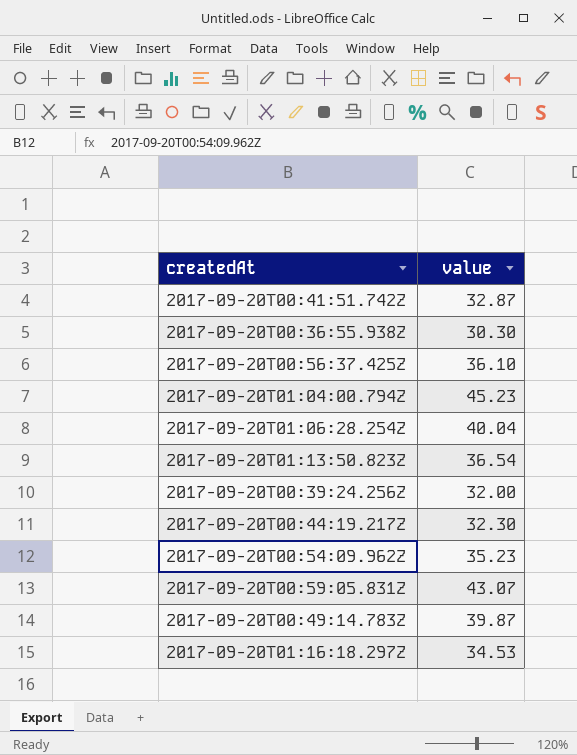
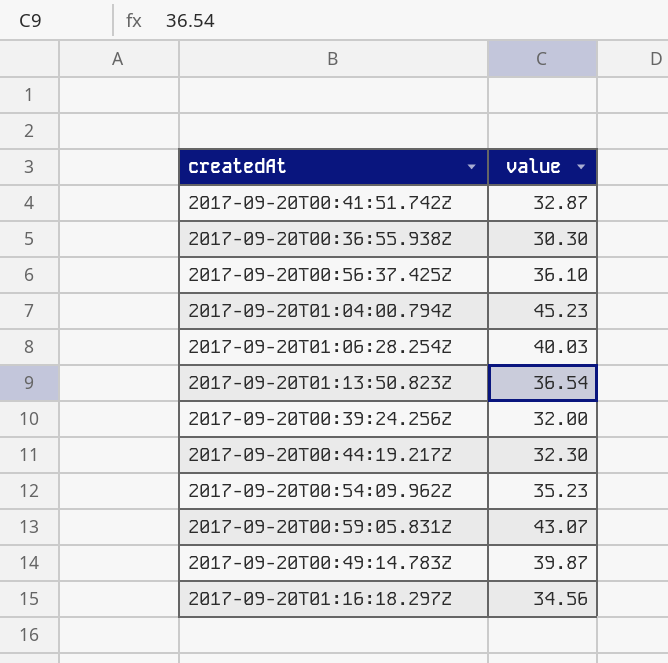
2017-09-20T01:06:28.254Z | value: 40.04 -> 40.03
2017-09-20T01:16:18.297Z | value: 34.53 -> 34.56

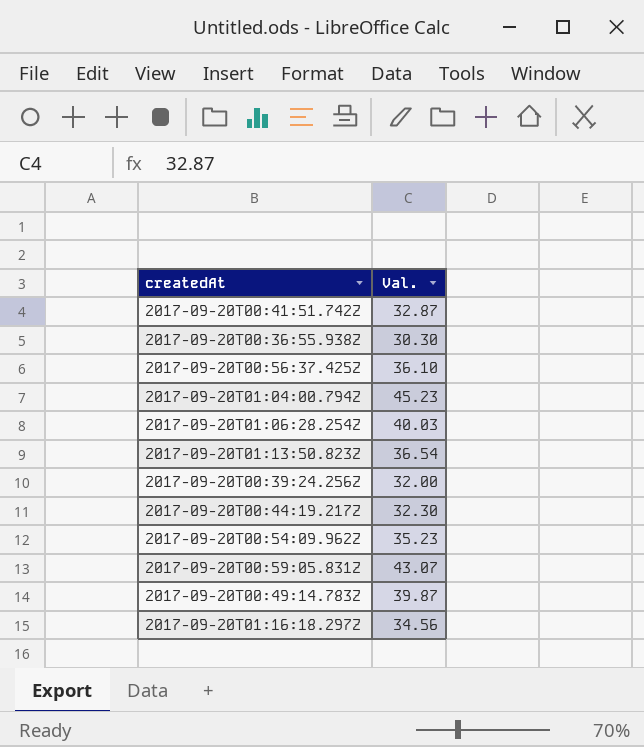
column name: value -> Val.

